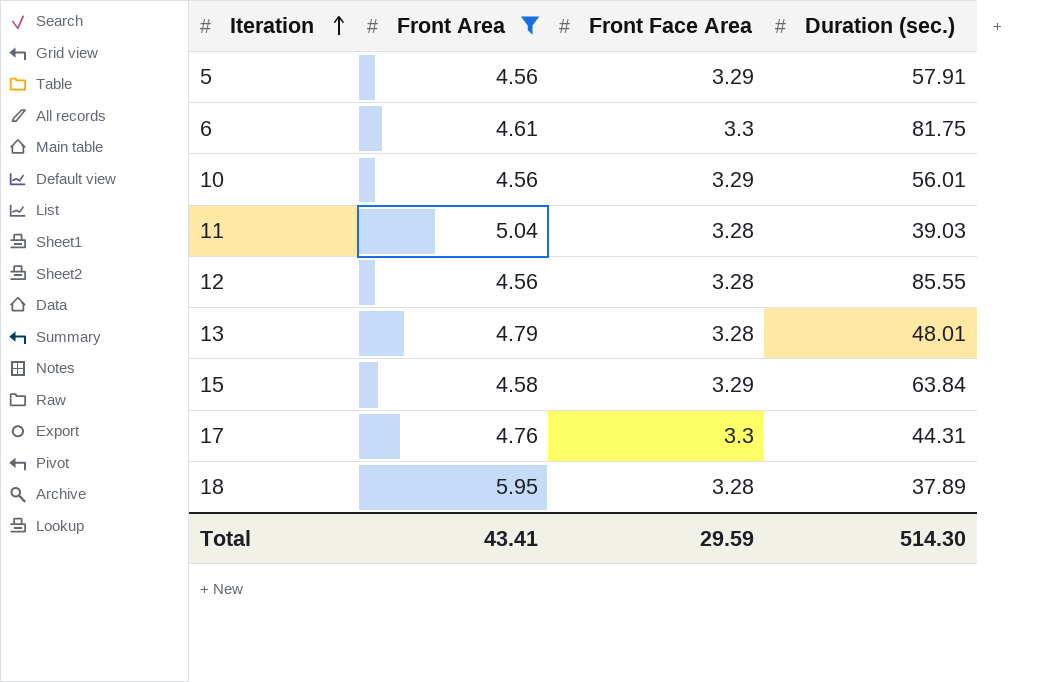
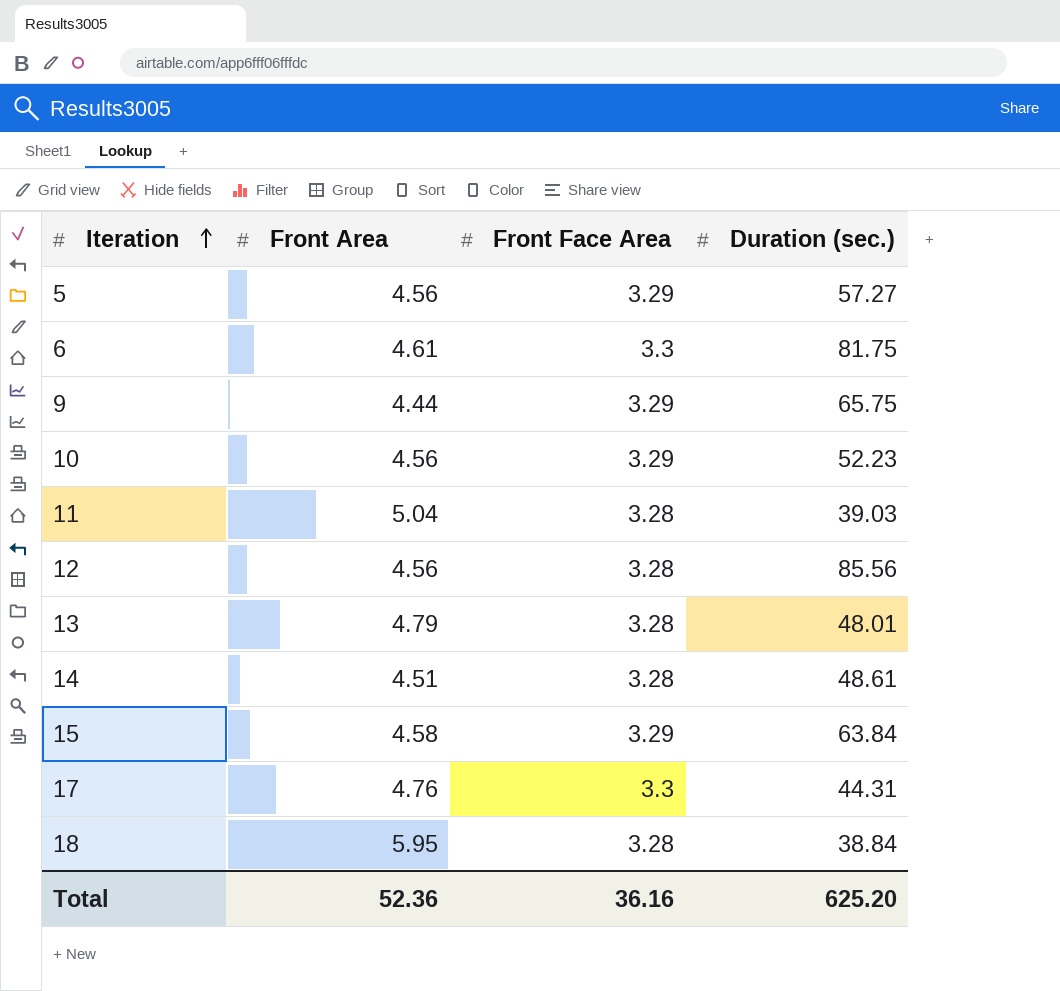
filter: Front Area >= 4.56 -> none
5 | Duration (sec.): 57.91 -> 57.27
10 | Duration (sec.): 56.01 -> 52.23
12 | Duration (sec.): 85.55 -> 85.56
18 | Duration (sec.): 37.89 -> 38.84
Total | Front Area: 43.41 -> 52.36
Total | Front Face Area: 29.59 -> 36.16
Total | Duration (sec.): 514.30 -> 625.20

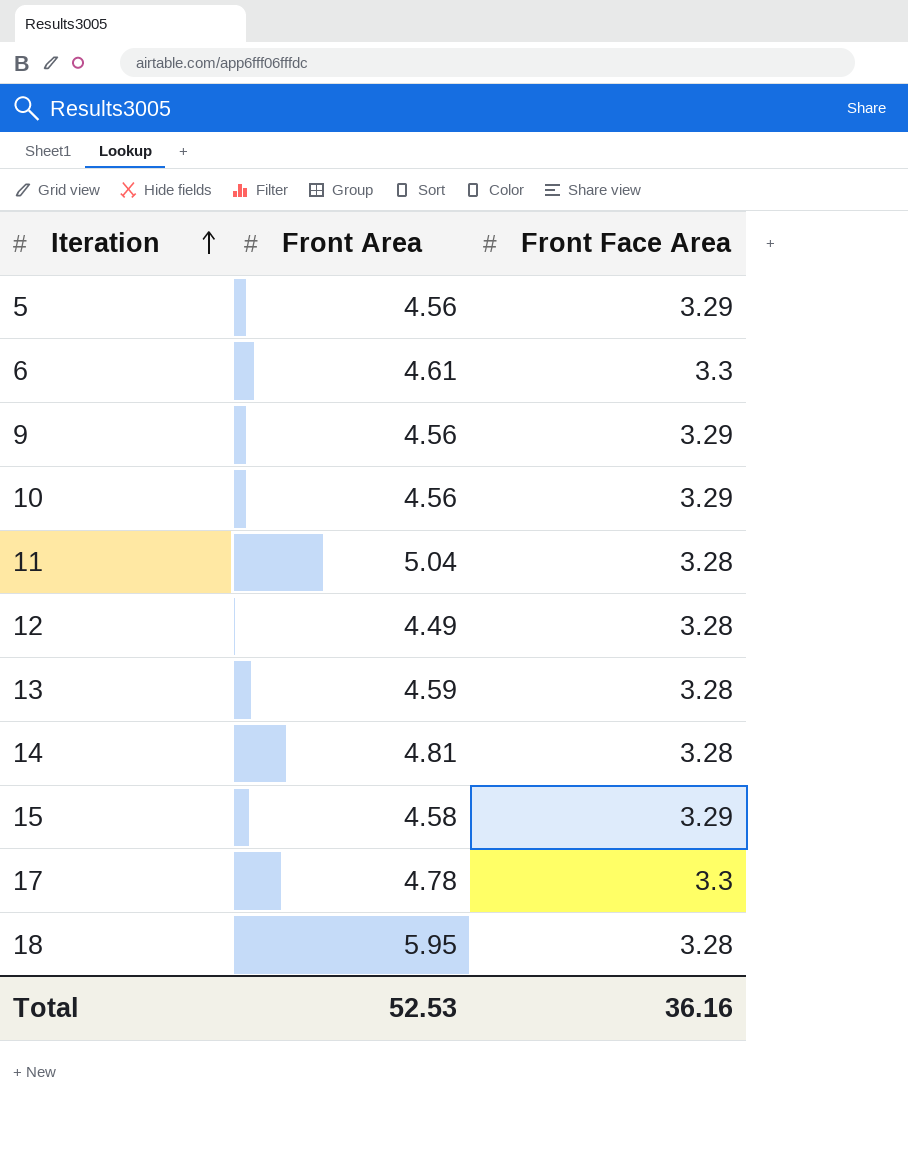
column Duration (sec.) | position: 4 -> none
9 | Front Area: 4.44 -> 4.56
12 | Front Area: 4.56 -> 4.49
13 | Front Area: 4.79 -> 4.59
14 | Front Area: 4.51 -> 4.81
17 | Front Area: 4.76 -> 4.78
Total | Front Area: 52.36 -> 52.53

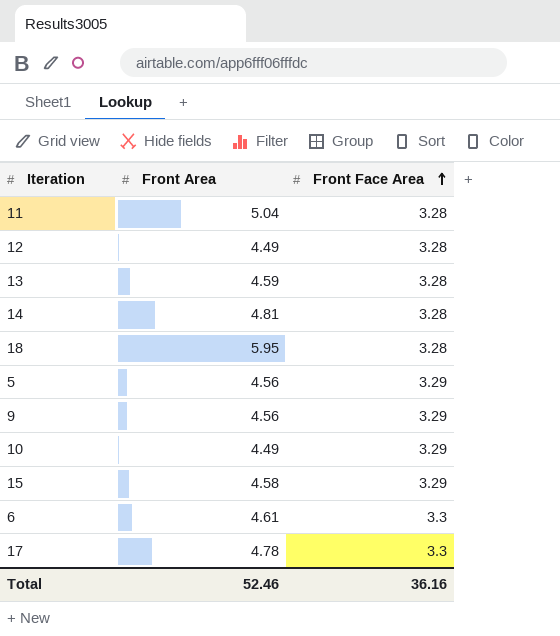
row order: Iteration ascending -> Front Face Area ascending
10 | Front Area: 4.56 -> 4.49
Total | Front Area: 52.53 -> 52.46

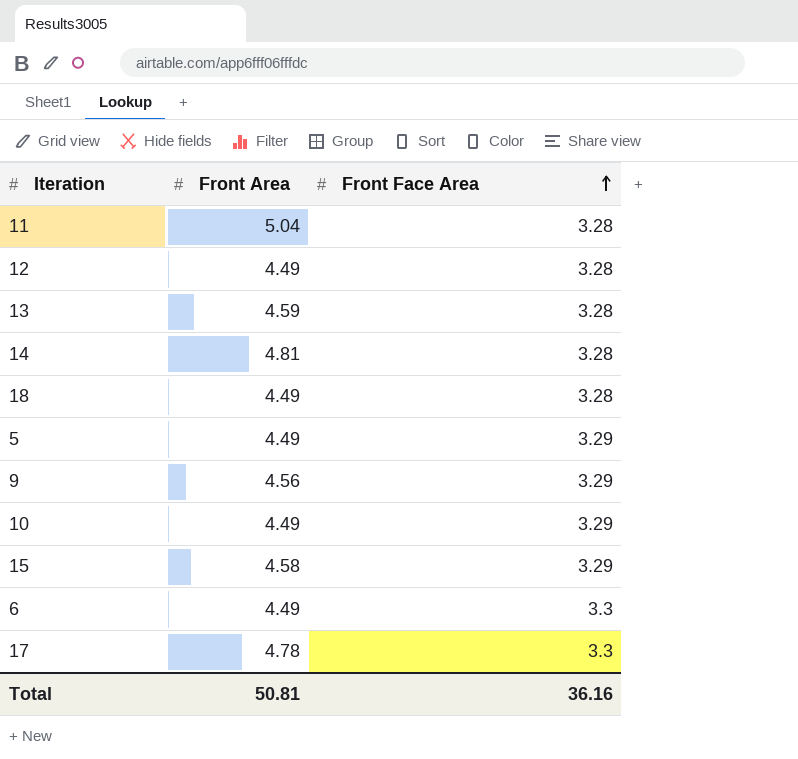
18 | Front Area: 5.95 -> 4.49
5 | Front Area: 4.56 -> 4.49
6 | Front Area: 4.61 -> 4.49
Total | Front Area: 52.46 -> 50.81

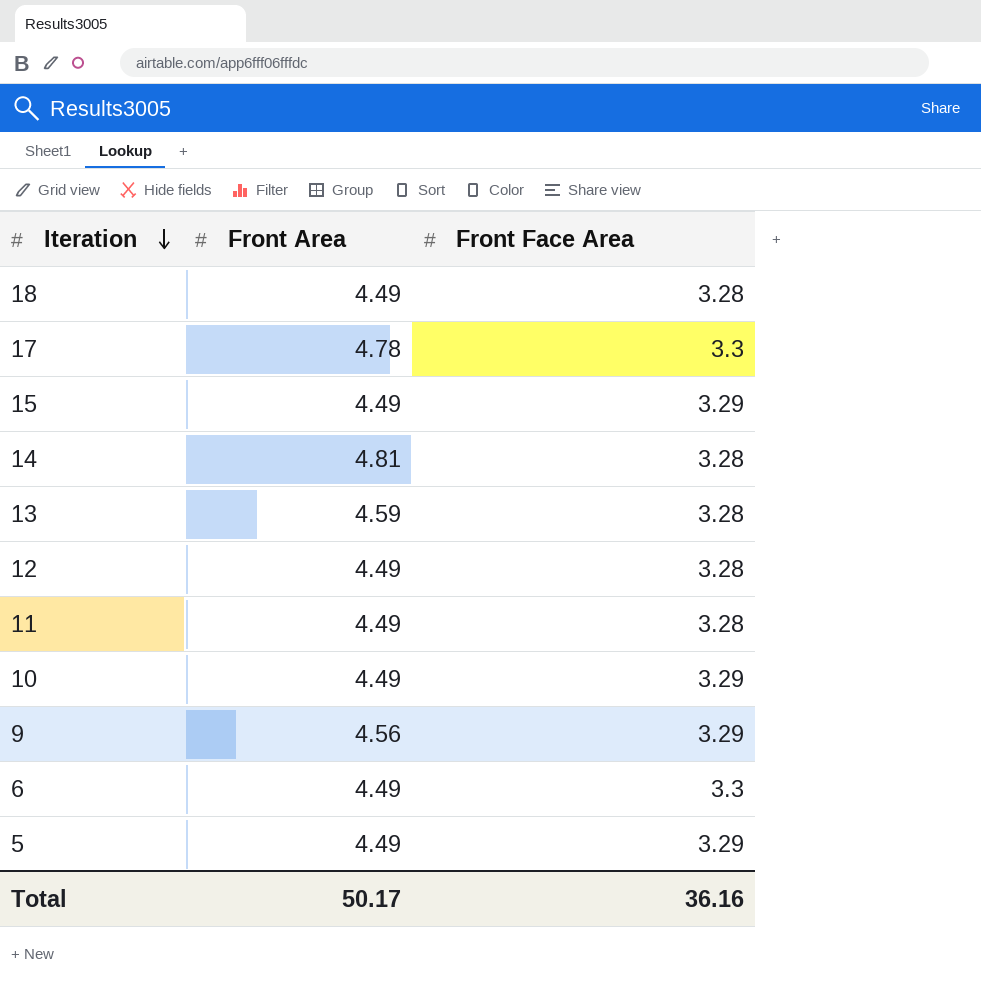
row order: Front Face Area ascending -> Iteration descending
15 | Front Area: 4.58 -> 4.49
11 | Front Area: 5.04 -> 4.49
Total | Front Area: 50.81 -> 50.17

